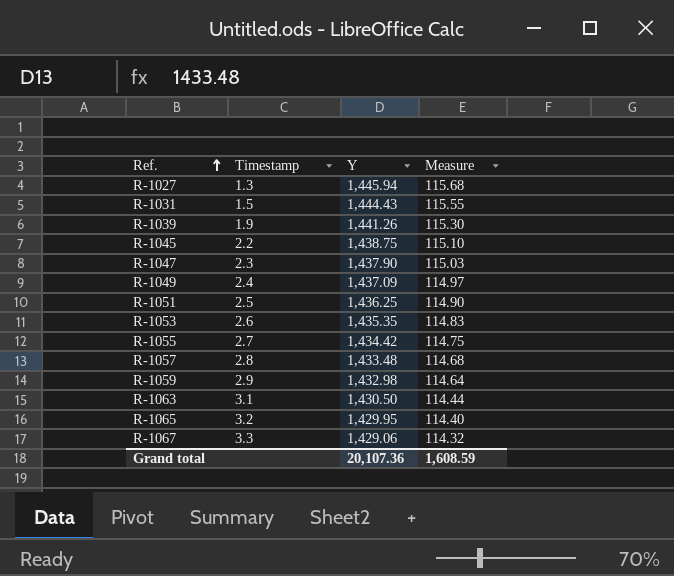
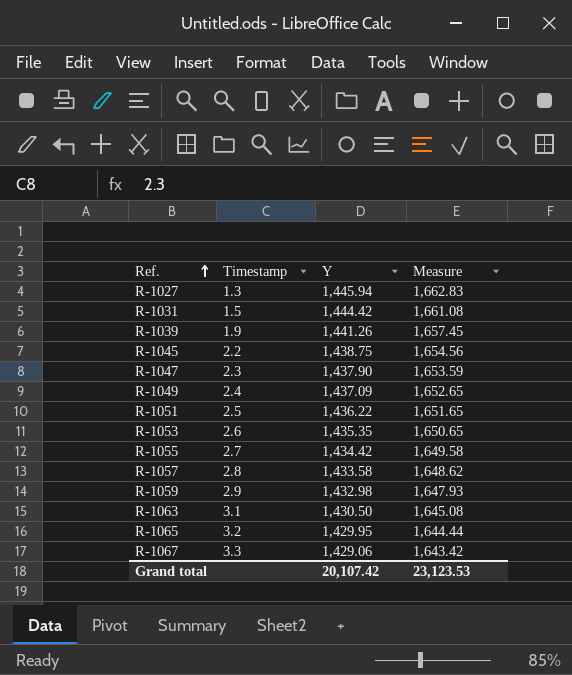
column Measure | formula: [Y] * 0.08 -> [Y] * 1.15
R-1031 | Y: 1,444.43 -> 1,444.42
R-1051 | Y: 1,436.25 -> 1,436.22
R-1057 | Y: 1,433.48 -> 1,433.58
Grand total | Y: 20,107.36 -> 20,107.42
Grand total | Measure: 1,608.59 -> 23,123.53

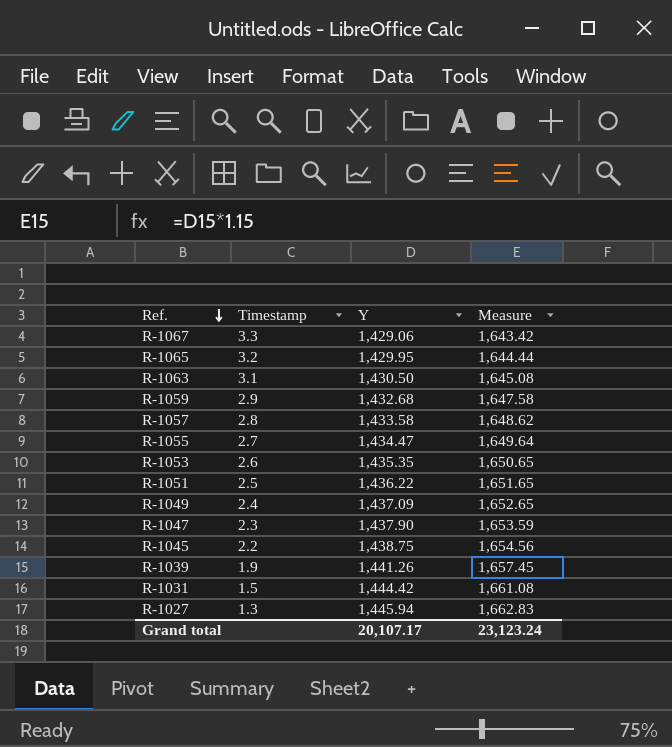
row order: Ref. ascending -> Ref. descending
R-1059 | Y: 1,432.98 -> 1,432.68
R-1059 | Measure: 1,647.93 -> 1,647.58
R-1055 | Y: 1,434.42 -> 1,434.47
R-1055 | Measure: 1,649.58 -> 1,649.64
Grand total | Y: 20,107.42 -> 20,107.17
Grand total | Measure: 23,123.53 -> 23,123.24

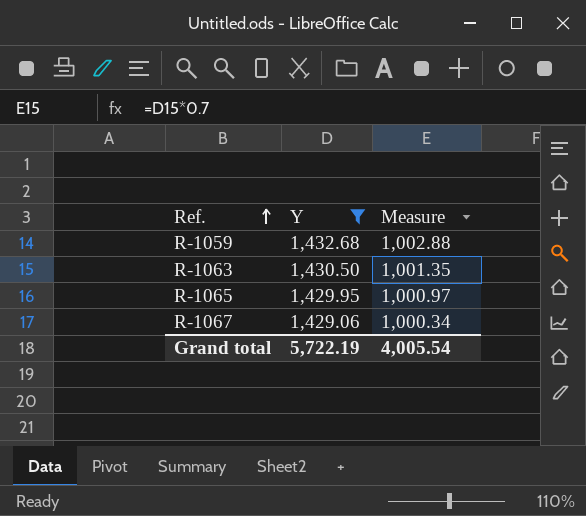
filter: none -> Y <= 1,432.68
row order: Ref. descending -> Ref. ascending
column Timestamp | position: 2 -> none
column Measure | formula: [Y] * 1.15 -> [Y] * 0.7
Grand total | Y: 20,107.17 -> 5,722.19
Grand total | Measure: 23,123.24 -> 4,005.54

